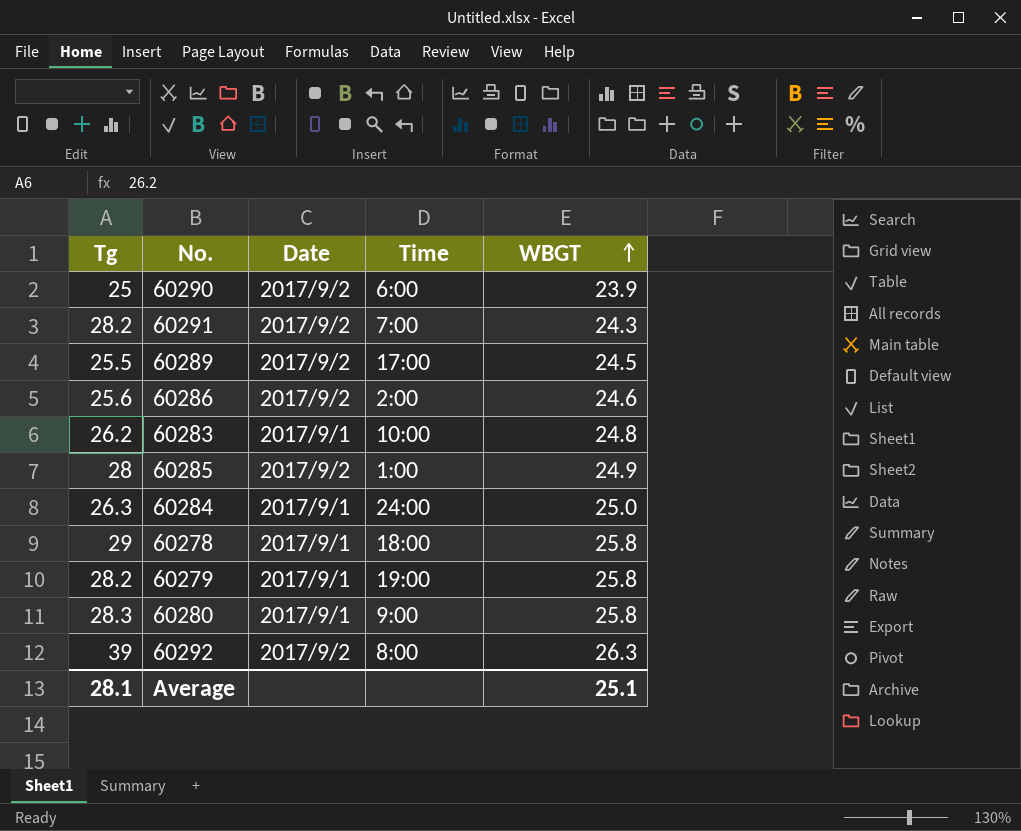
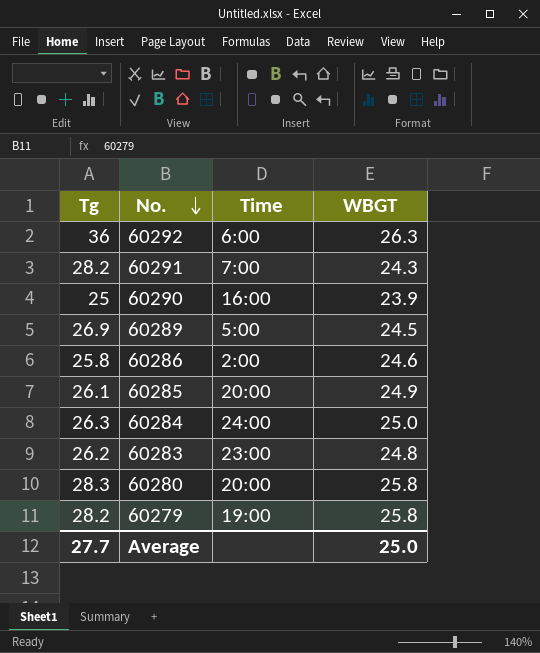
row order: WBGT ascending -> No. descending
column Date | position: 3 -> none
row 60278: 29 | 2017/9/1 | 18:00 | 25.8 -> none
60292 | Tg: 39 -> 36
60292 | Time: 8:00 -> 6:00
60290 | Time: 6:00 -> 16:00
60289 | Tg: 25.5 -> 26.9
60289 | Time: 17:00 -> 5:00
60286 | Tg: 25.6 -> 25.8
60285 | Tg: 28 -> 26.1
60285 | Time: 1:00 -> 20:00
60283 | Time: 10:00 -> 23:00
60280 | Time: 9:00 -> 20:00
Average | Tg: 28.1 -> 27.7
Average | WBGT: 25.1 -> 25.0

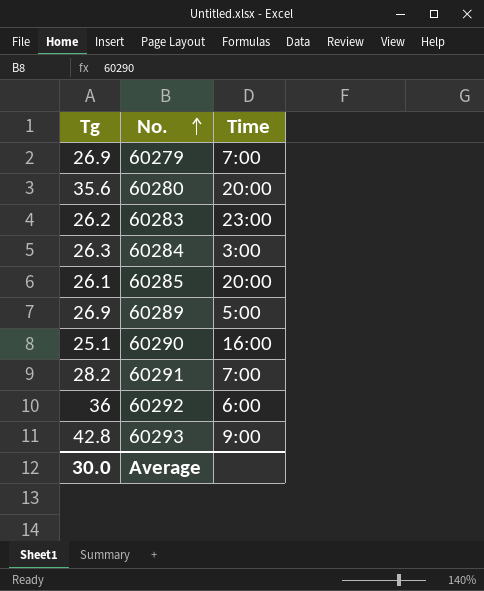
row order: No. descending -> No. ascending
column WBGT | position: 4 -> none
row 60286: 25.8 | 2:00 | 24.6 -> none
60279 | Tg: 28.2 -> 26.9
60279 | Time: 19:00 -> 7:00
60280 | Tg: 28.3 -> 35.6
60284 | Time: 24:00 -> 3:00
60290 | Tg: 25 -> 25.1
row 60293: none -> 42.8 | 9:00
Average | Tg: 27.7 -> 30.0

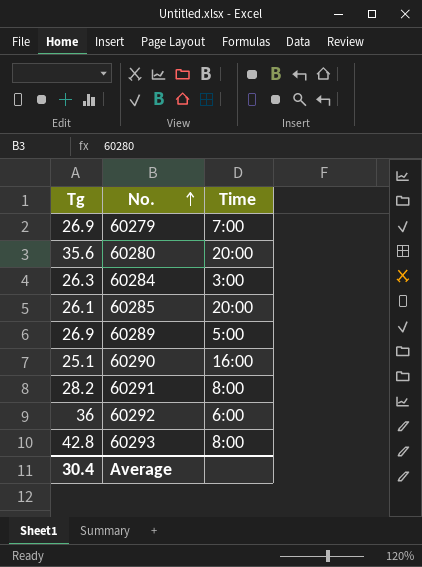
row 60283: 26.2 | 23:00 -> none
60291 | Time: 7:00 -> 8:00
60293 | Time: 9:00 -> 8:00
Average | Tg: 30.0 -> 30.4

